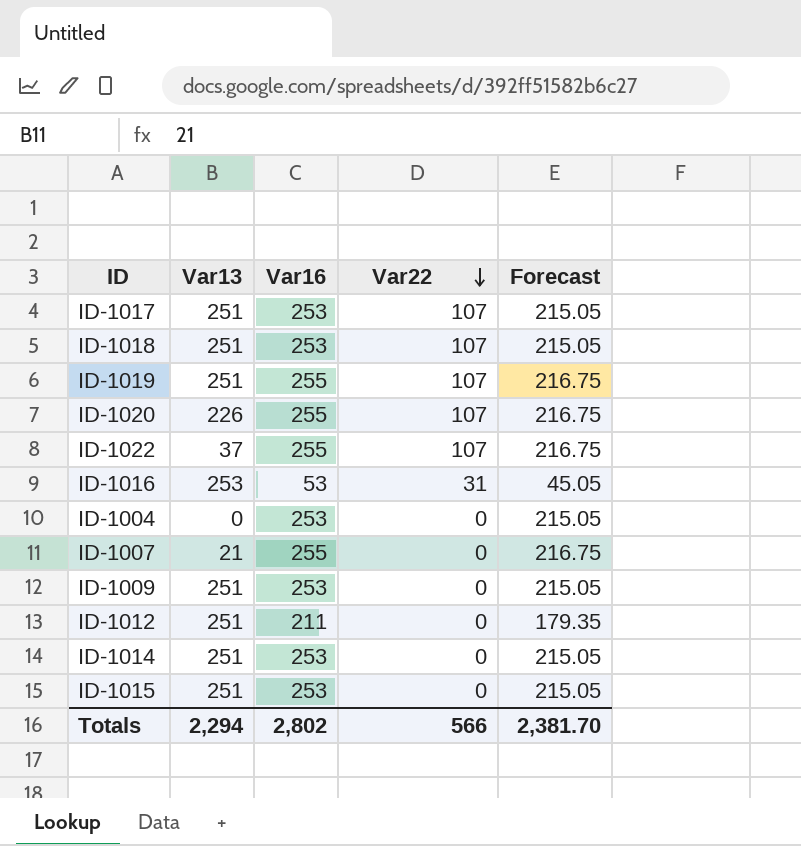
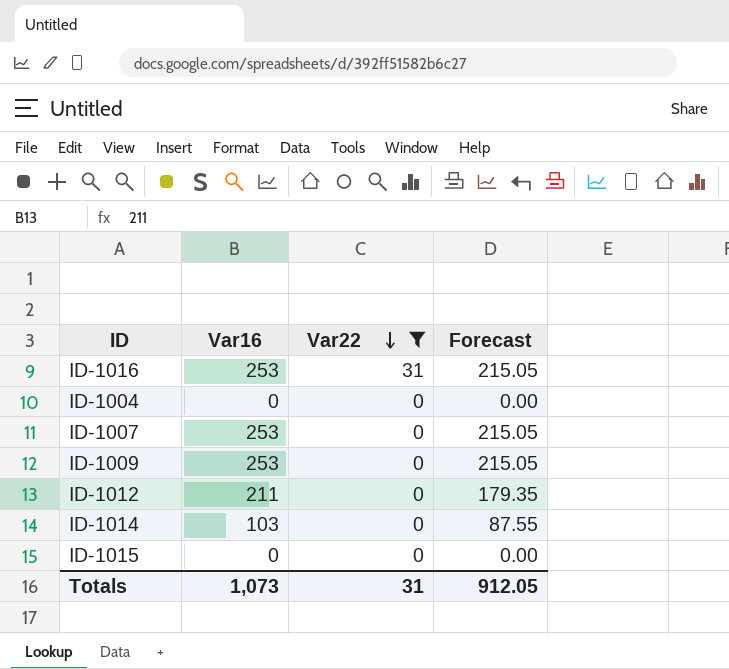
filter: none -> Var22 != 107
column Var13 | position: 2 -> none
ID-1016 | Var16: 53 -> 253
ID-1016 | Forecast: 45.05 -> 215.05
ID-1004 | Var16: 253 -> 0
ID-1004 | Forecast: 215.05 -> 0.00
ID-1007 | Var16: 255 -> 253
ID-1007 | Forecast: 216.75 -> 215.05
ID-1014 | Var16: 253 -> 103
ID-1014 | Forecast: 215.05 -> 87.55
ID-1015 | Var16: 253 -> 0
ID-1015 | Forecast: 215.05 -> 0.00
Totals | Var16: 2,802 -> 1,073
Totals | Var22: 566 -> 31
Totals | Forecast: 2,381.70 -> 912.05

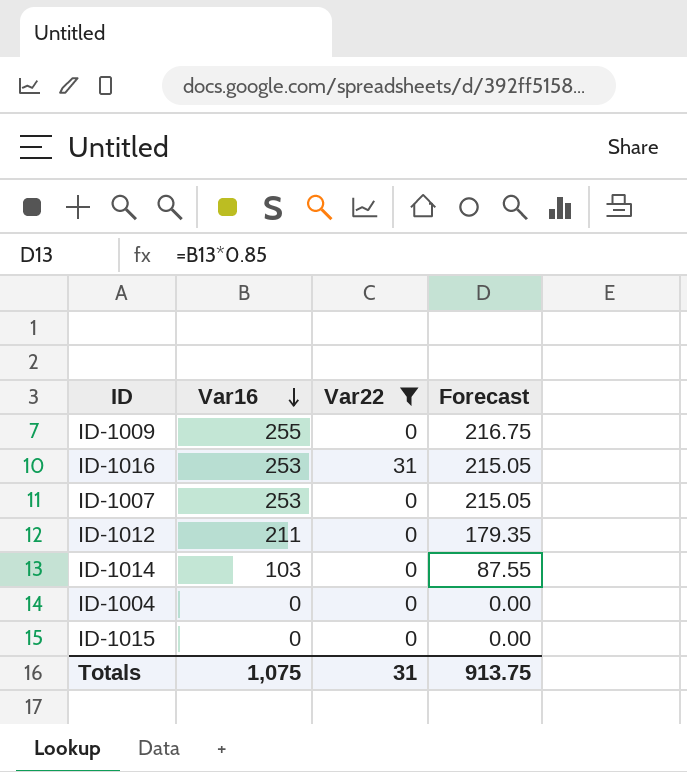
row order: Var22 descending -> Var16 descending
ID-1009 | Var16: 253 -> 255
ID-1009 | Forecast: 215.05 -> 216.75
Totals | Var16: 1,073 -> 1,075
Totals | Forecast: 912.05 -> 913.75

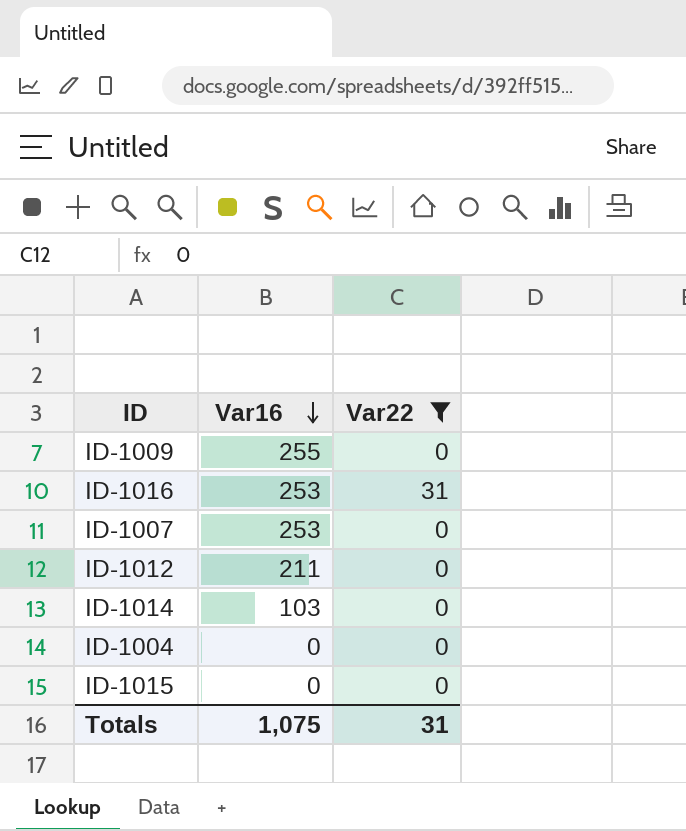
column Forecast | formula: [Var16] * 0.85 -> none

